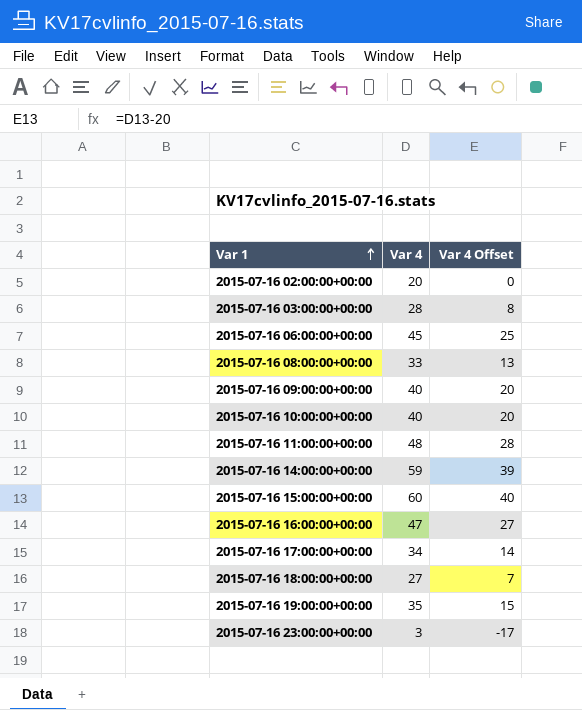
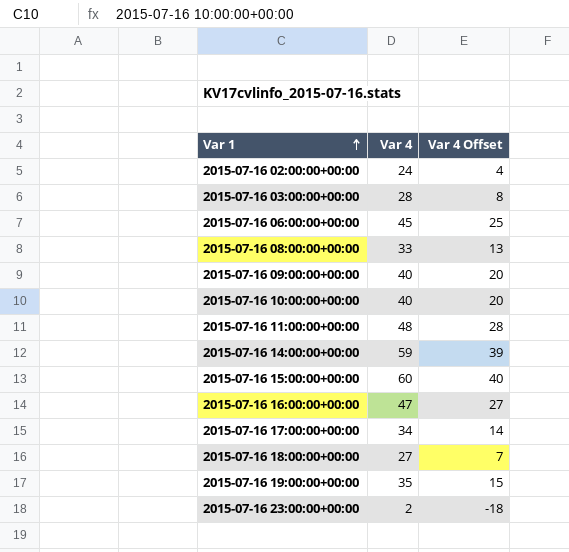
2015-07-16 02:00:00+00:00 | Var 4: 20 -> 24
2015-07-16 02:00:00+00:00 | Var 4 Offset: 0 -> 4
2015-07-16 23:00:00+00:00 | Var 4: 3 -> 2
2015-07-16 23:00:00+00:00 | Var 4 Offset: -17 -> -18

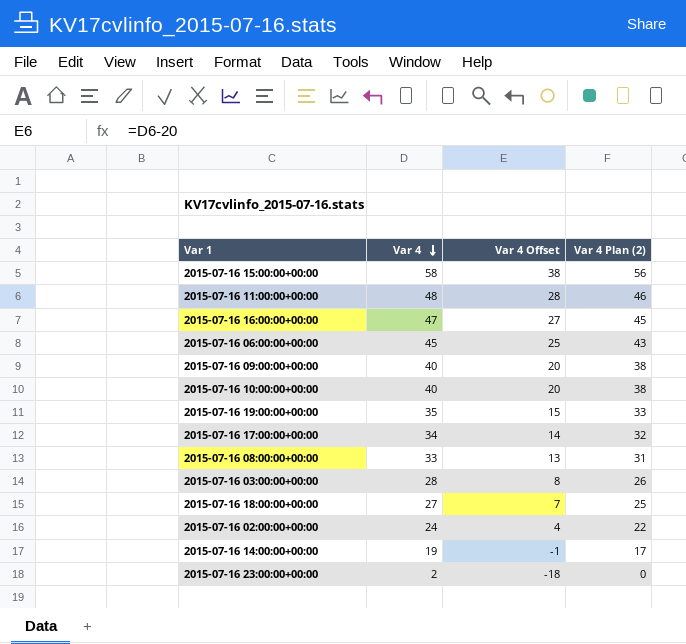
row order: Var 1 ascending -> Var 4 descending
column Var 4 Plan (2) | formula: none -> [Var 4] - 2
2015-07-16 15:00:00+00:00 | Var 4: 60 -> 58
2015-07-16 15:00:00+00:00 | Var 4 Offset: 40 -> 38
2015-07-16 14:00:00+00:00 | Var 4: 59 -> 19
2015-07-16 14:00:00+00:00 | Var 4 Offset: 39 -> -1

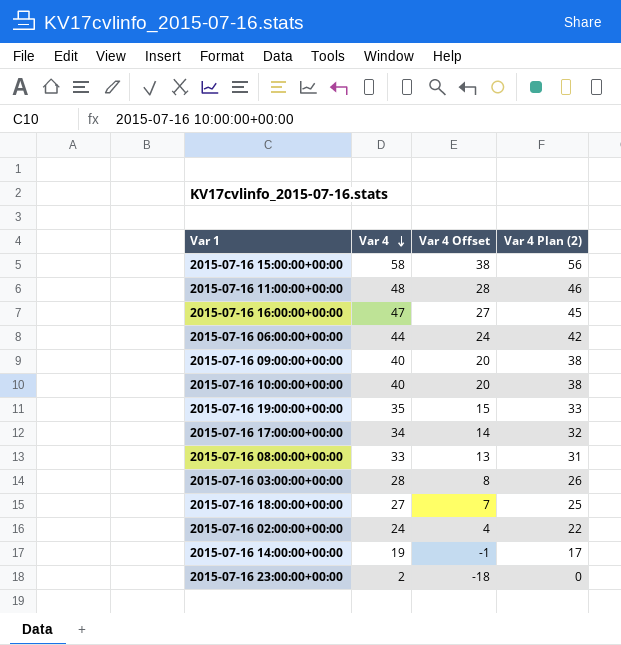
2015-07-16 06:00:00+00:00 | Var 4: 45 -> 44
2015-07-16 06:00:00+00:00 | Var 4 Offset: 25 -> 24
2015-07-16 06:00:00+00:00 | Var 4 Plan (2): 43 -> 42

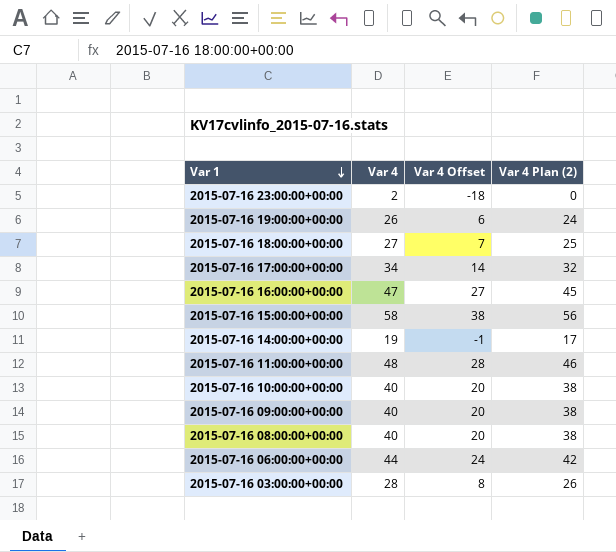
row order: Var 4 descending -> Var 1 descending
row 2015-07-16 02:00:00+00:00: 24 | 4 | 22 -> none
2015-07-16 19:00:00+00:00 | Var 4: 35 -> 26
2015-07-16 19:00:00+00:00 | Var 4 Offset: 15 -> 6
2015-07-16 19:00:00+00:00 | Var 4 Plan (2): 33 -> 24
2015-07-16 08:00:00+00:00 | Var 4: 33 -> 40
2015-07-16 08:00:00+00:00 | Var 4 Offset: 13 -> 20
2015-07-16 08:00:00+00:00 | Var 4 Plan (2): 31 -> 38

